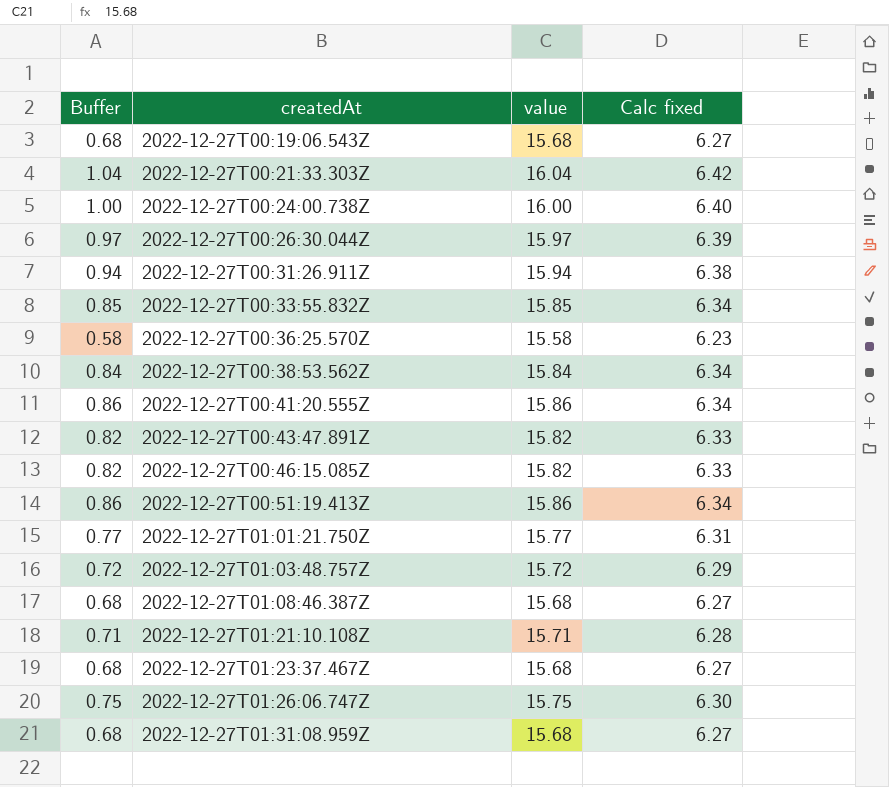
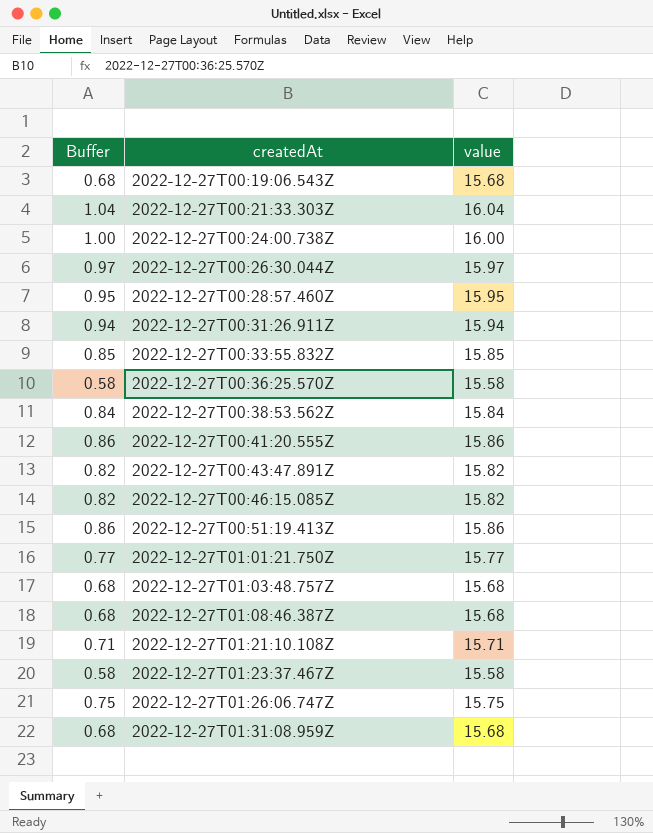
column Calc fixed | formula: [value] * 0.4 -> none
row 2022-12-27T00:28:57.460Z: none -> 0.95 | 15.95
2022-12-27T01:03:48.757Z | Buffer: 0.72 -> 0.68
2022-12-27T01:03:48.757Z | value: 15.72 -> 15.68
2022-12-27T01:23:37.467Z | Buffer: 0.68 -> 0.58
2022-12-27T01:23:37.467Z | value: 15.68 -> 15.58

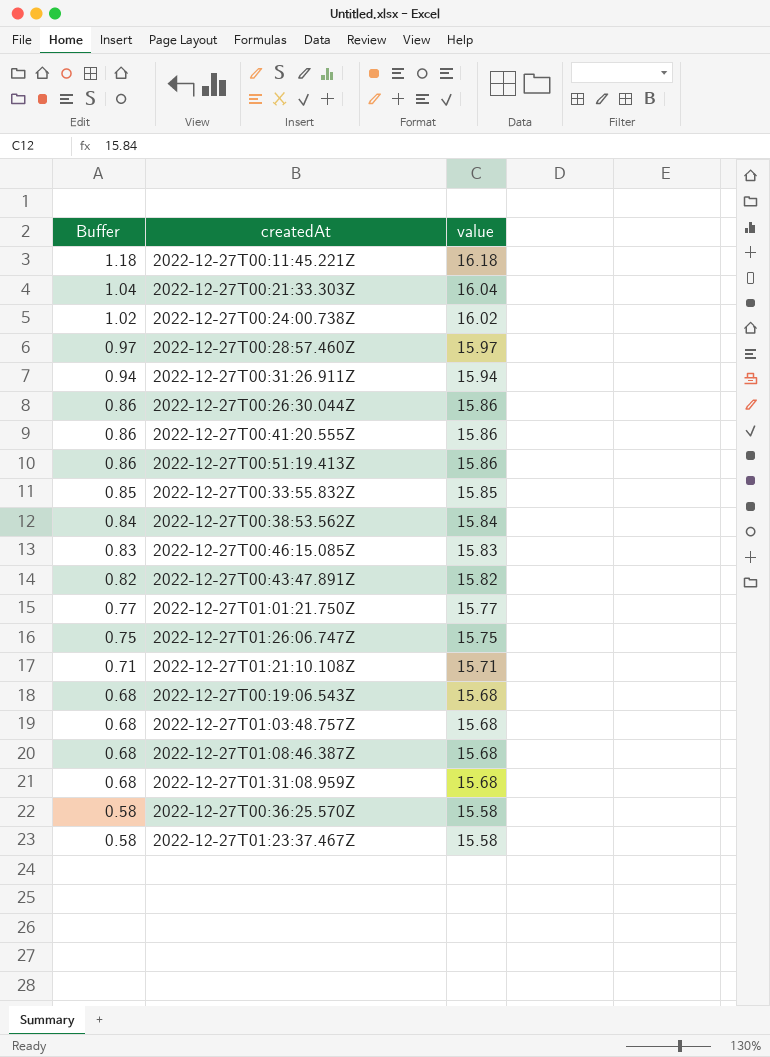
row order: createdAt ascending -> Buffer descending
row 2022-12-27T00:11:45.221Z: none -> 1.18 | 16.18
2022-12-27T00:24:00.738Z | Buffer: 1.00 -> 1.02
2022-12-27T00:24:00.738Z | value: 16.00 -> 16.02
2022-12-27T00:28:57.460Z | Buffer: 0.95 -> 0.97
2022-12-27T00:28:57.460Z | value: 15.95 -> 15.97
2022-12-27T00:26:30.044Z | Buffer: 0.97 -> 0.86
2022-12-27T00:26:30.044Z | value: 15.97 -> 15.86
2022-12-27T00:46:15.085Z | Buffer: 0.82 -> 0.83
2022-12-27T00:46:15.085Z | value: 15.82 -> 15.83

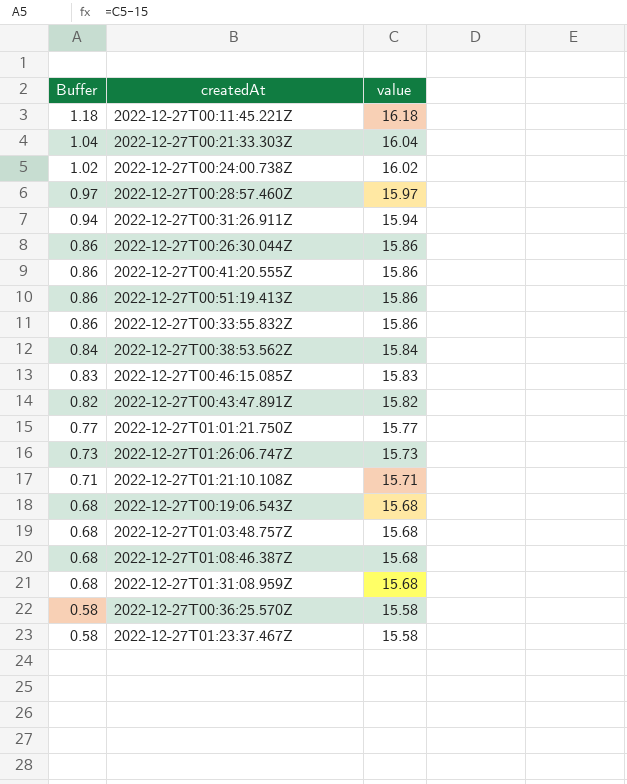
2022-12-27T00:33:55.832Z | Buffer: 0.85 -> 0.86
2022-12-27T00:33:55.832Z | value: 15.85 -> 15.86
2022-12-27T01:26:06.747Z | Buffer: 0.75 -> 0.73
2022-12-27T01:26:06.747Z | value: 15.75 -> 15.73

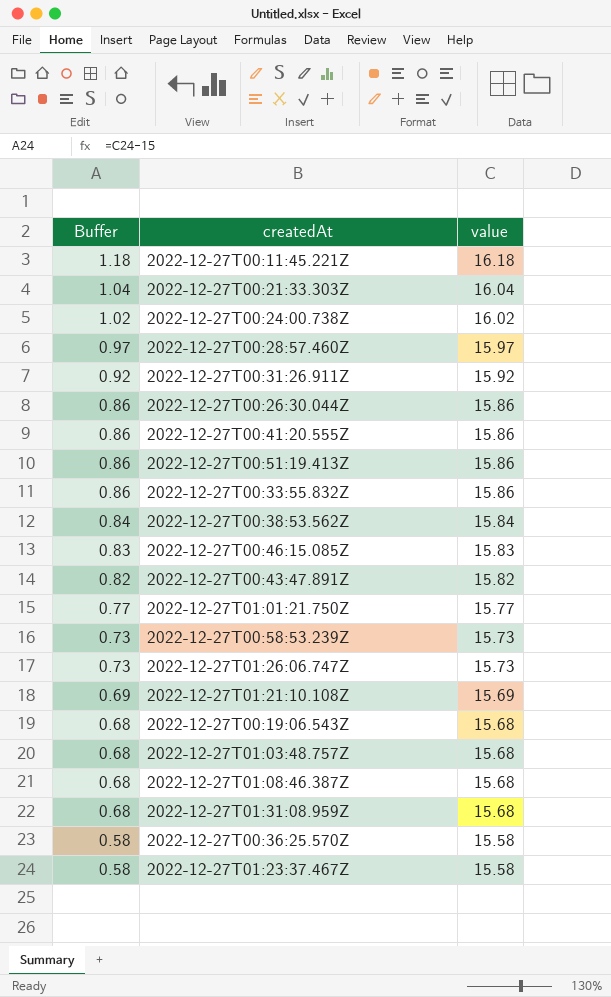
2022-12-27T00:31:26.911Z | Buffer: 0.94 -> 0.92
2022-12-27T00:31:26.911Z | value: 15.94 -> 15.92
row 2022-12-27T00:58:53.239Z: none -> 0.73 | 15.73
2022-12-27T01:21:10.108Z | Buffer: 0.71 -> 0.69
2022-12-27T01:21:10.108Z | value: 15.71 -> 15.69

